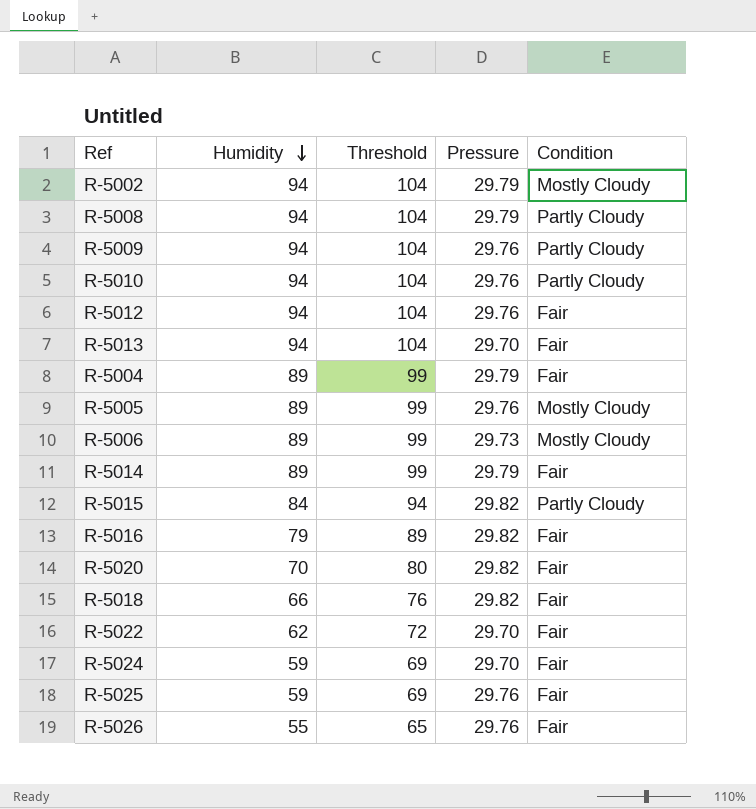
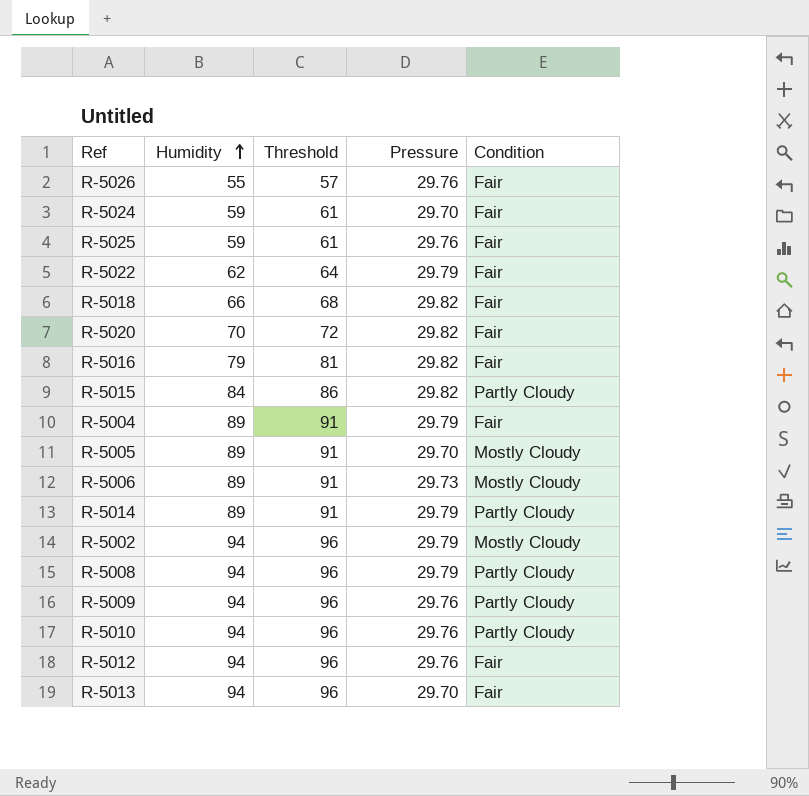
row order: Humidity descending -> Humidity ascending
column Threshold | formula: [Humidity] + 10 -> [Humidity] + 2
R-5022 | Pressure: 29.70 -> 29.79
R-5005 | Pressure: 29.76 -> 29.70
R-5014 | Condition: Fair -> Partly Cloudy

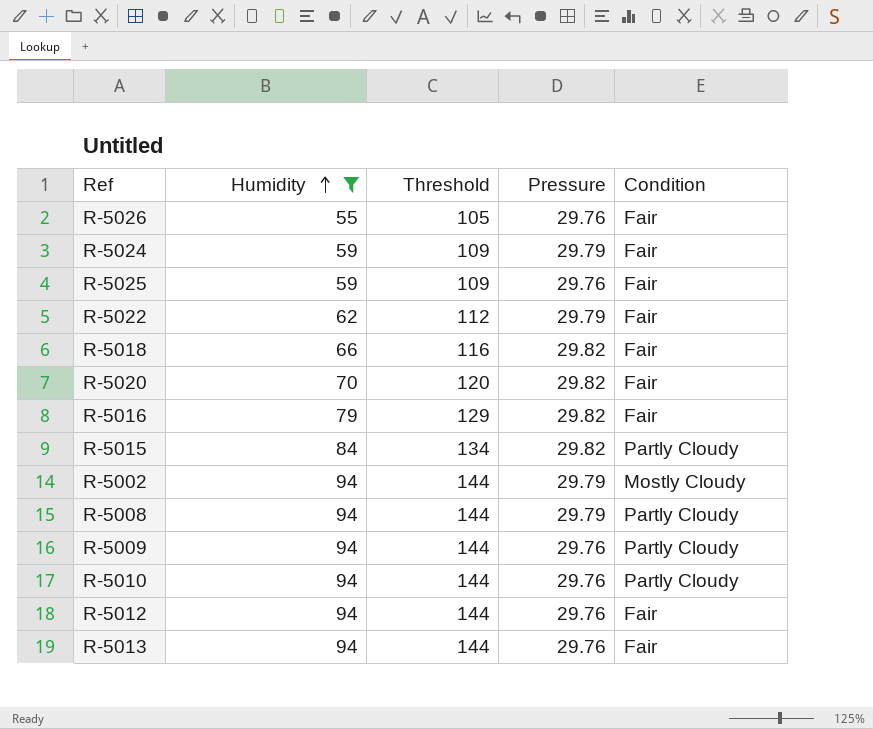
filter: none -> Humidity != 89
column Threshold | formula: [Humidity] + 2 -> [Humidity] + 50
R-5024 | Pressure: 29.70 -> 29.79
R-5013 | Pressure: 29.70 -> 29.76

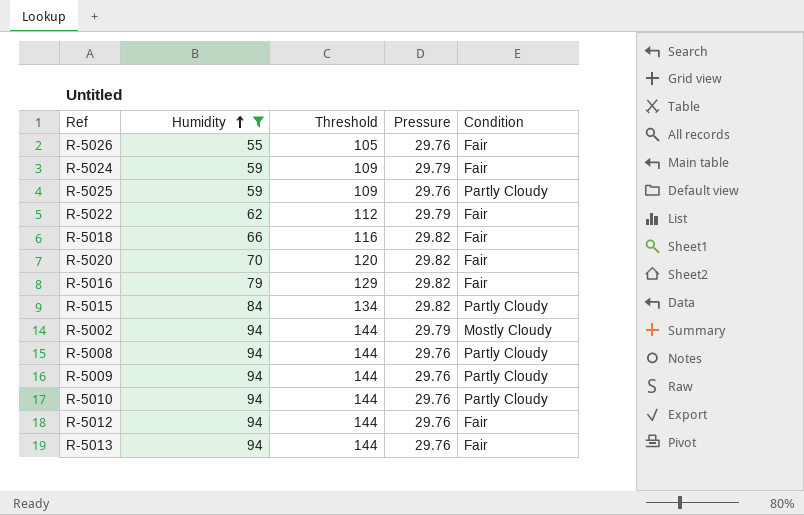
R-5025 | Condition: Fair -> Partly Cloudy
R-5008 | Pressure: 29.79 -> 29.76

